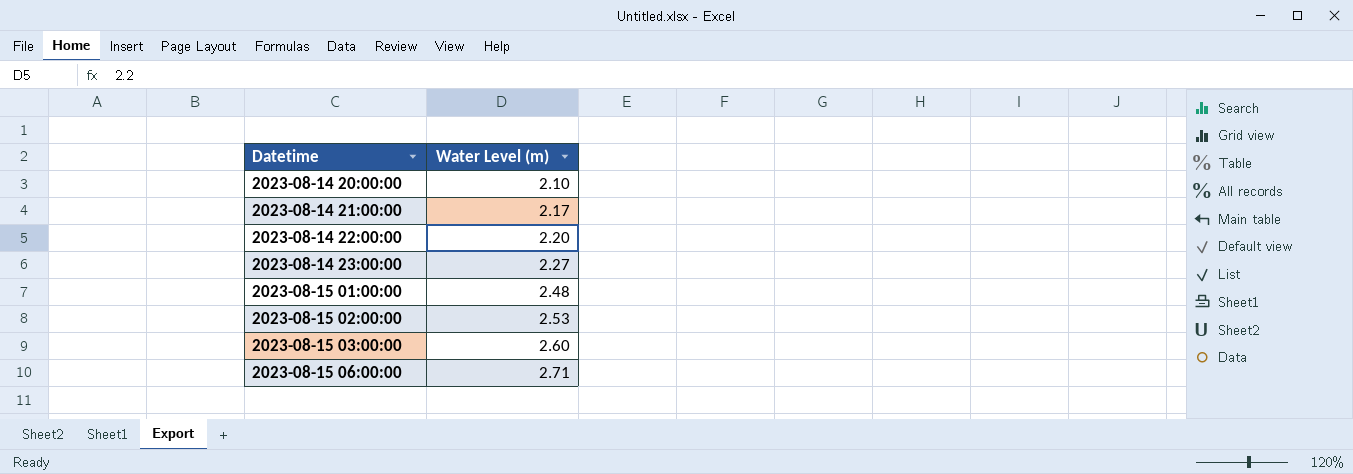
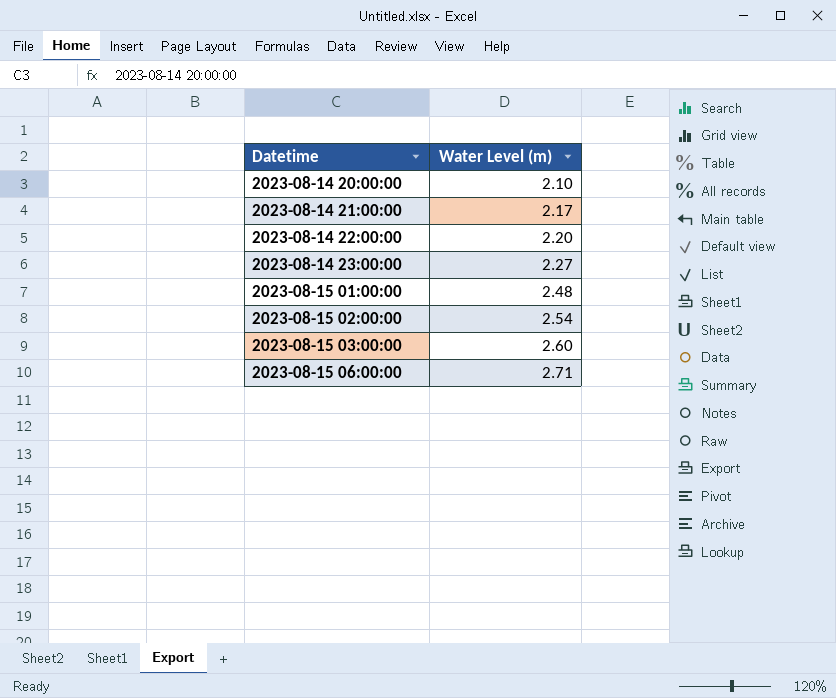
2023-08-15 02:00:00 | Water Level (m): 2.53 -> 2.54

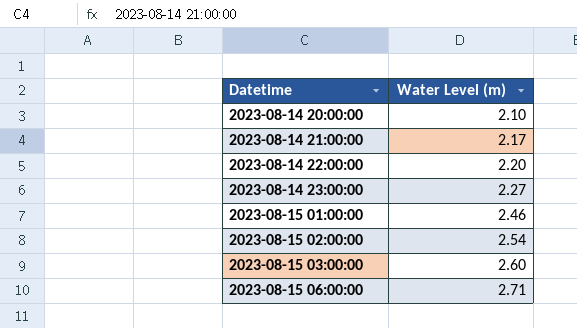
2023-08-15 01:00:00 | Water Level (m): 2.48 -> 2.46

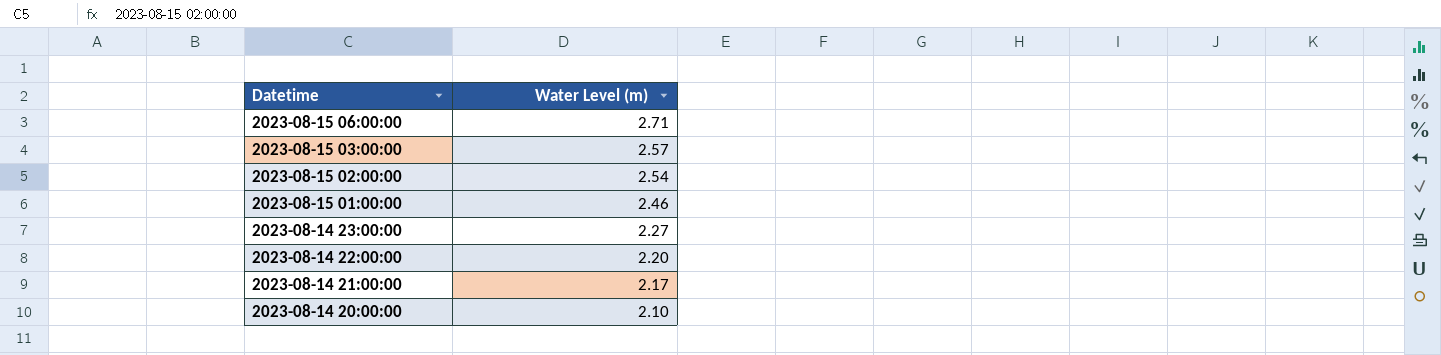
row order: Datetime ascending -> Datetime descending
2023-08-15 03:00:00 | Water Level (m): 2.60 -> 2.57

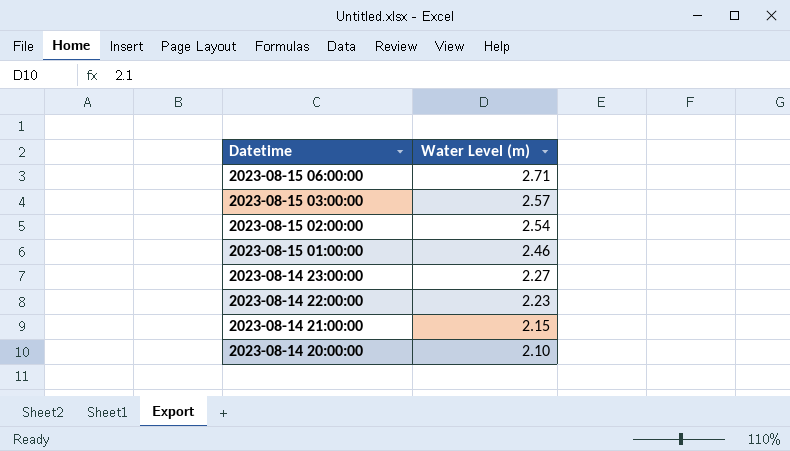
2023-08-14 22:00:00 | Water Level (m): 2.20 -> 2.23
2023-08-14 21:00:00 | Water Level (m): 2.17 -> 2.15

